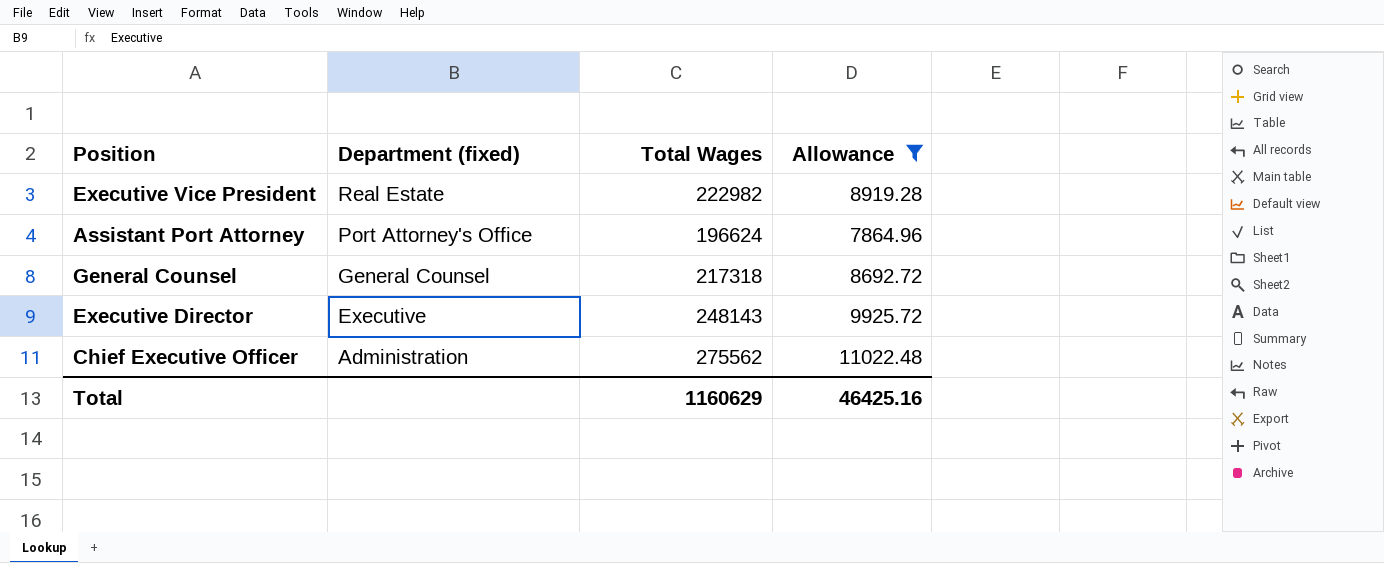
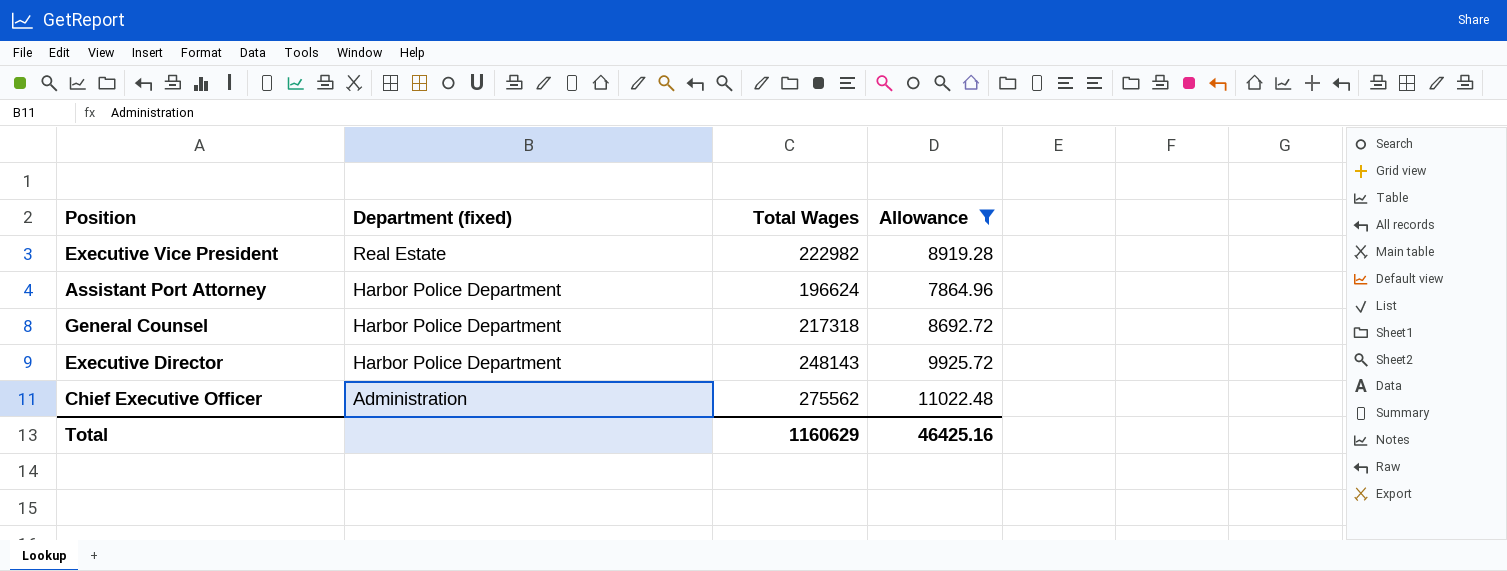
Assistant Port Attorney | Department (fixed): Port Attorney's Office -> Harbor Police Department
General Counsel | Department (fixed): General Counsel -> Harbor Police Department
Executive Director | Department (fixed): Executive -> Harbor Police Department

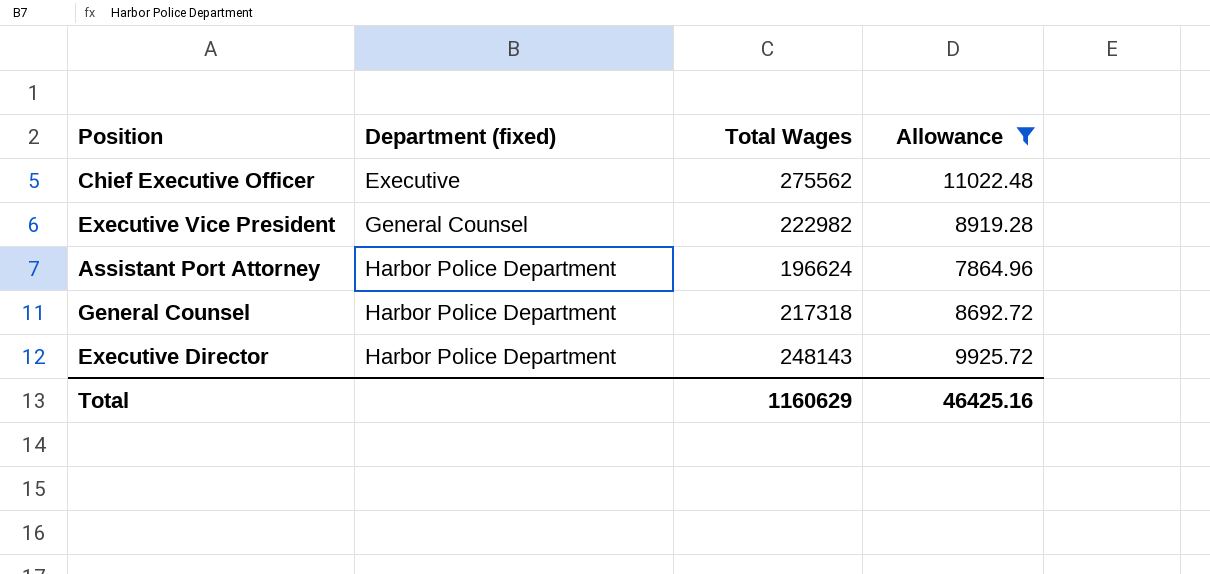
row order: Department (fixed) descending -> Department (fixed) ascending
Chief Executive Officer | Department (fixed): Administration -> Executive
Executive Vice President | Department (fixed): Real Estate -> General Counsel

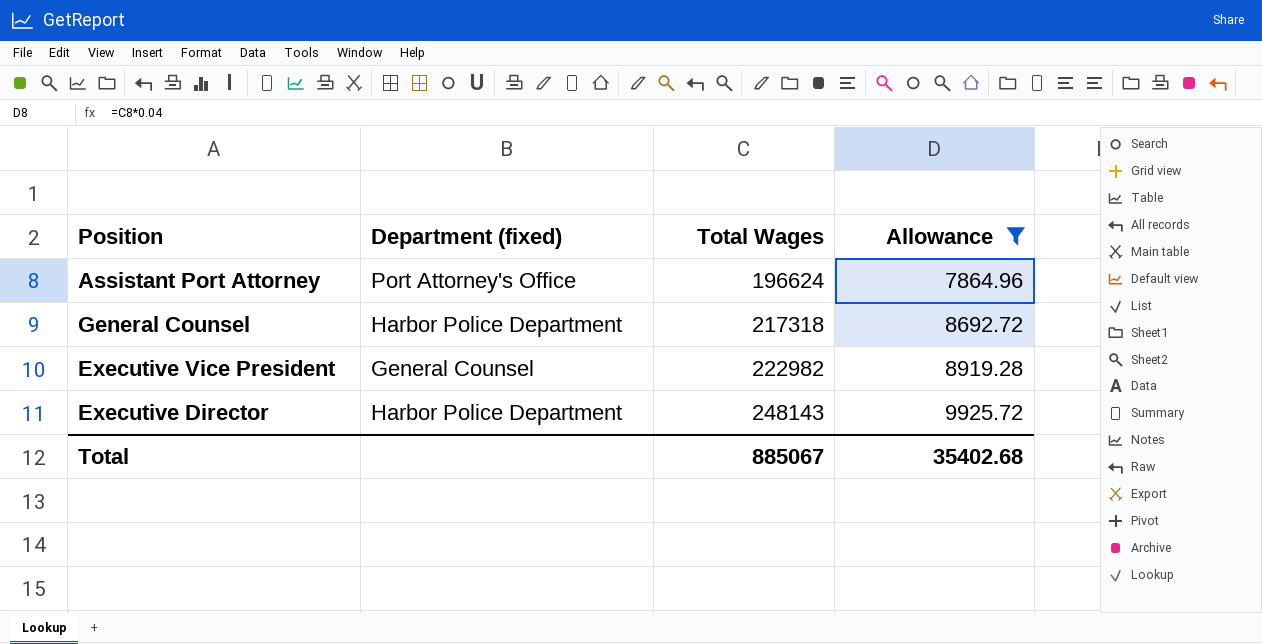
row order: Department (fixed) ascending -> Total Wages ascending
row Chief Executive Officer: Executive | 275562 | 11022.48 -> none
Assistant Port Attorney | Department (fixed): Harbor Police Department -> Port Attorney's Office
Total | Total Wages: 1160629 -> 885067
Total | Allowance: 46425.16 -> 35402.68

